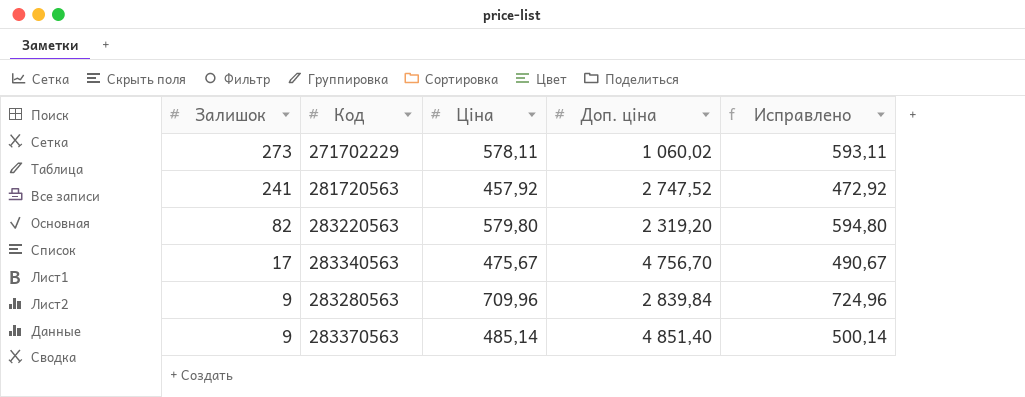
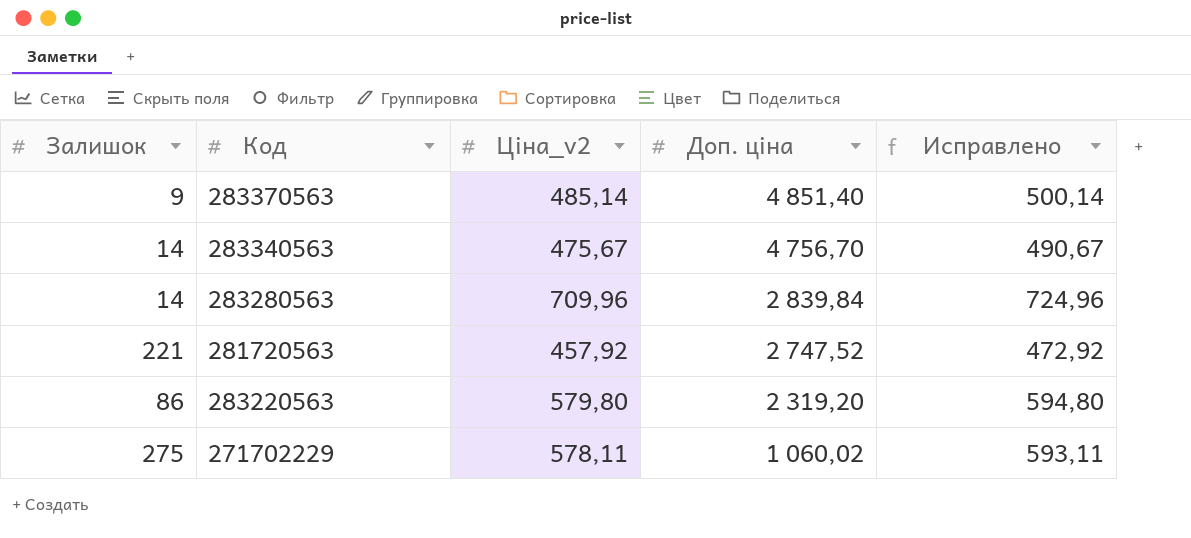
row order: Залишок descending -> Доп. ціна descending
column name: Ціна -> Ціна_v2
283340563 | Залишок: 17 -> 14
283280563 | Залишок: 9 -> 14
281720563 | Залишок: 241 -> 221
283220563 | Залишок: 82 -> 86
271702229 | Залишок: 273 -> 275

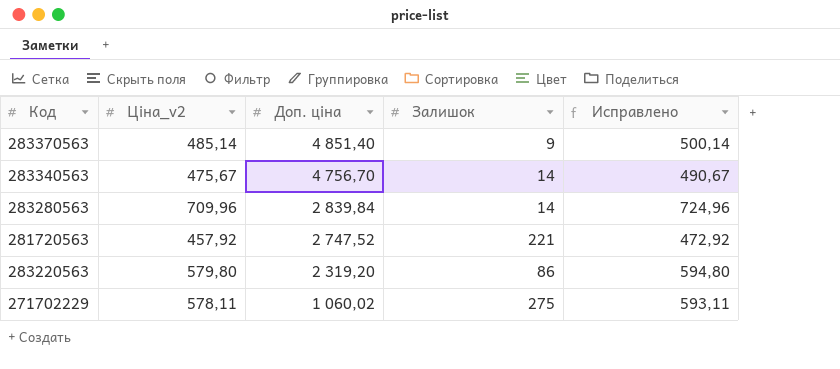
column Залишок | position: 1 -> 4

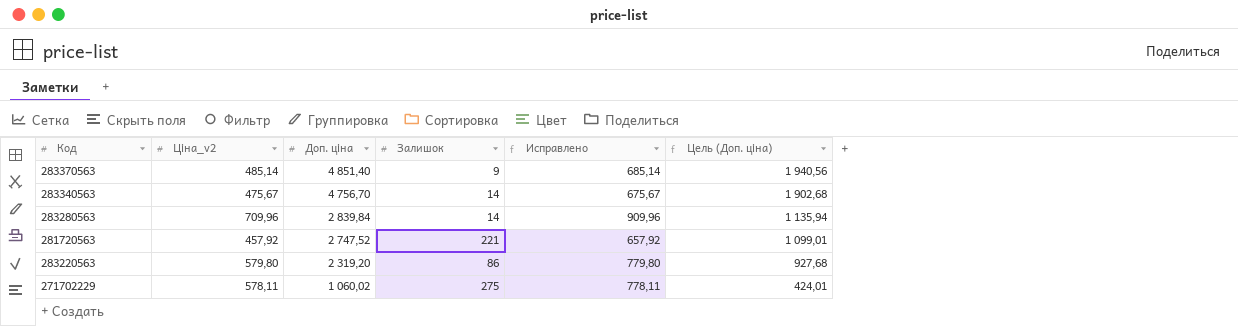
column Исправлено | formula: [Ціна_v2] + 15 -> [Ціна_v2] + 200
column Цель (Доп. ціна) | formula: none -> [Доп. ціна] * 0,4

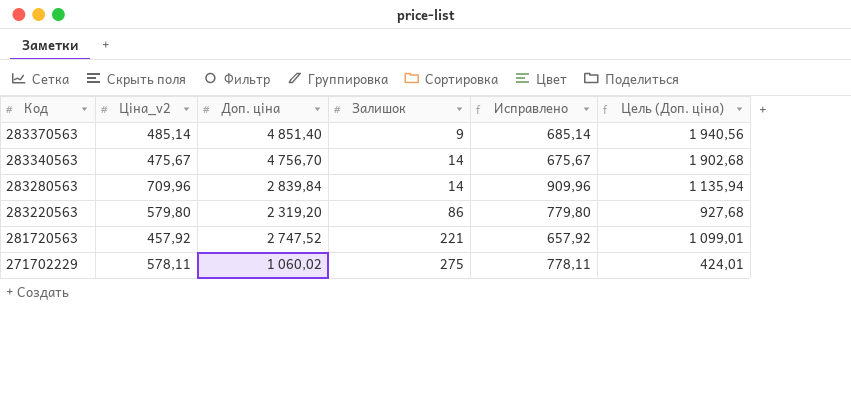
row order: Доп. ціна descending -> Код descending

